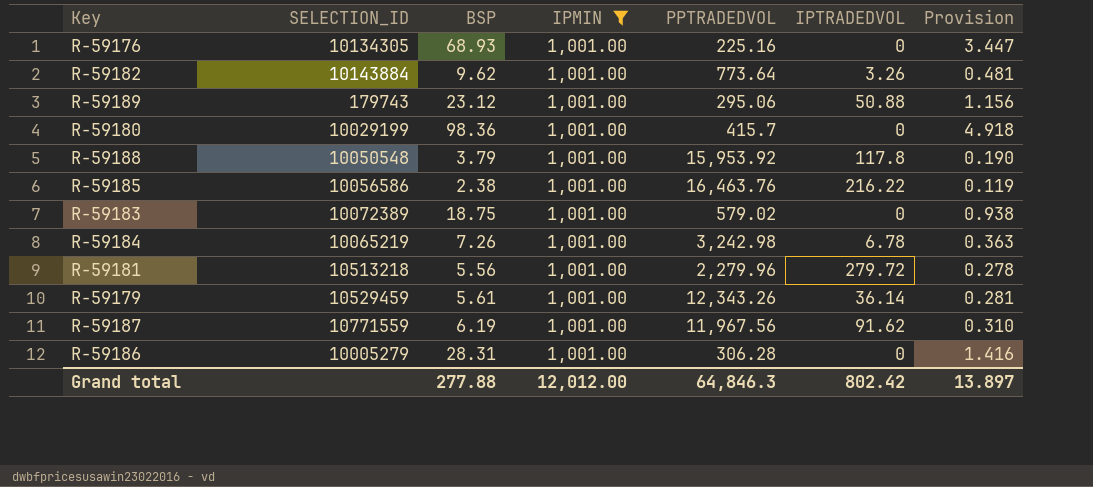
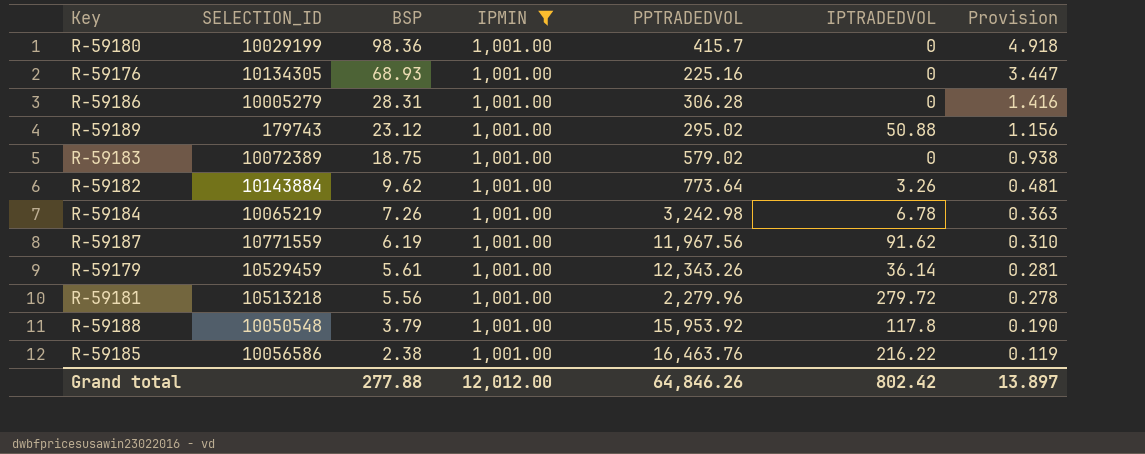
row order: none -> BSP descending
R-59189 | PPTRADEDVOL: 295.06 -> 295.02
Grand total | PPTRADEDVOL: 64,846.3 -> 64,846.26

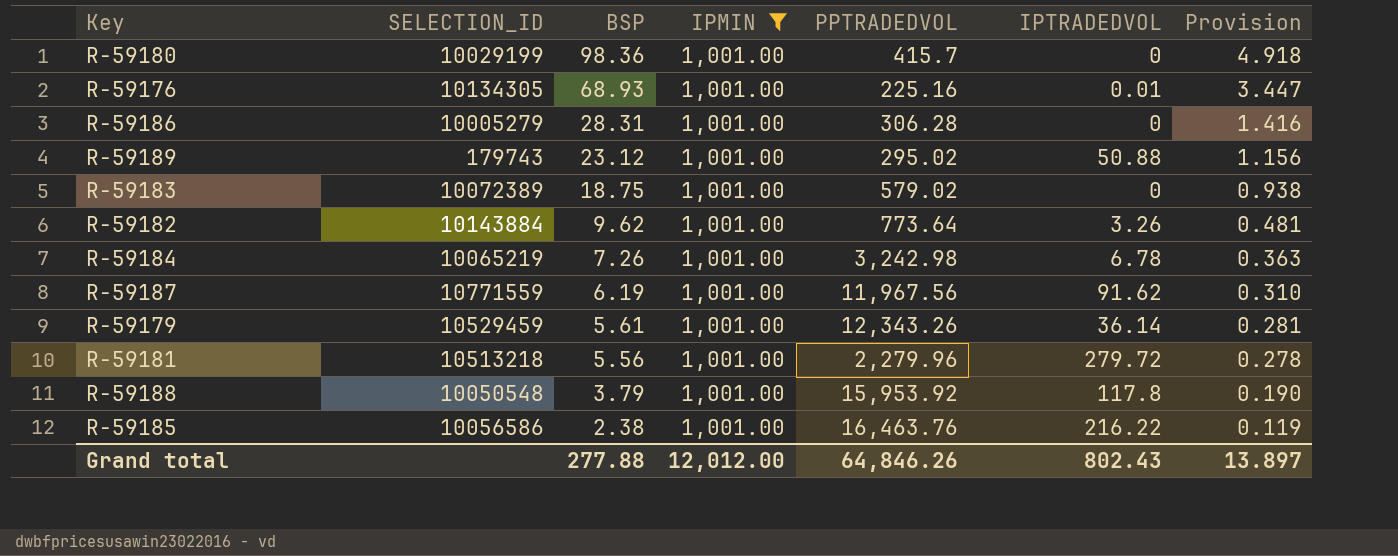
R-59176 | IPTRADEDVOL: 0 -> 0.01
Grand total | IPTRADEDVOL: 802.42 -> 802.43

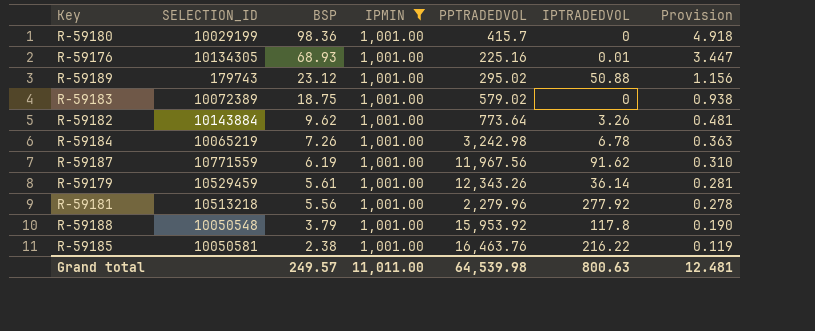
row R-59186: 10005279 | 28.31 | 1,001.00 | 306.28 | 0 | 1.416 -> none
R-59181 | IPTRADEDVOL: 279.72 -> 277.92
R-59185 | SELECTION_ID: 10056586 -> 10050581
Grand total | BSP: 277.88 -> 249.57
Grand total | IPMIN: 12,012.00 -> 11,011.00
Grand total | PPTRADEDVOL: 64,846.26 -> 64,539.98
Grand total | IPTRADEDVOL: 802.43 -> 800.63
Grand total | Provision: 13.897 -> 12.481

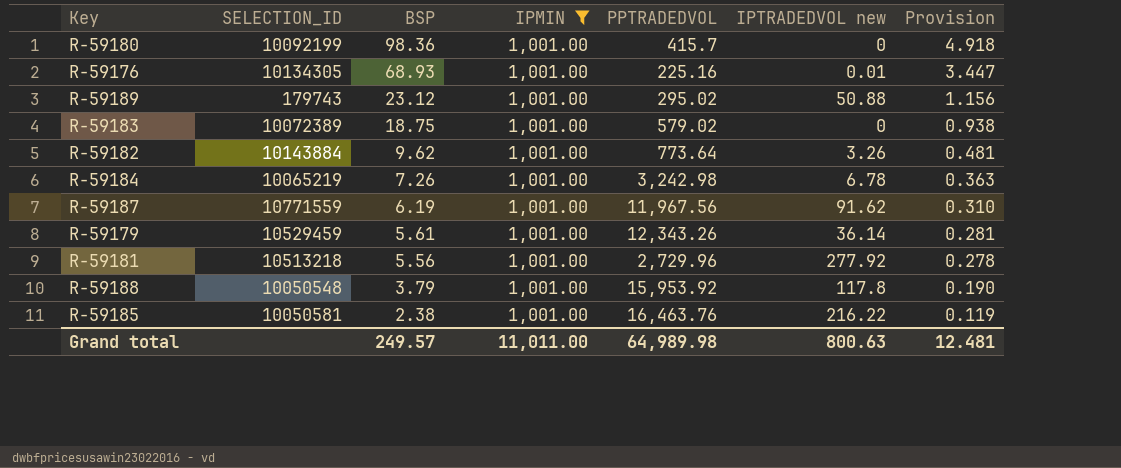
column name: IPTRADEDVOL -> IPTRADEDVOL new
R-59180 | SELECTION_ID: 10029199 -> 10092199
R-59181 | PPTRADEDVOL: 2,279.96 -> 2,729.96
Grand total | PPTRADEDVOL: 64,539.98 -> 64,989.98

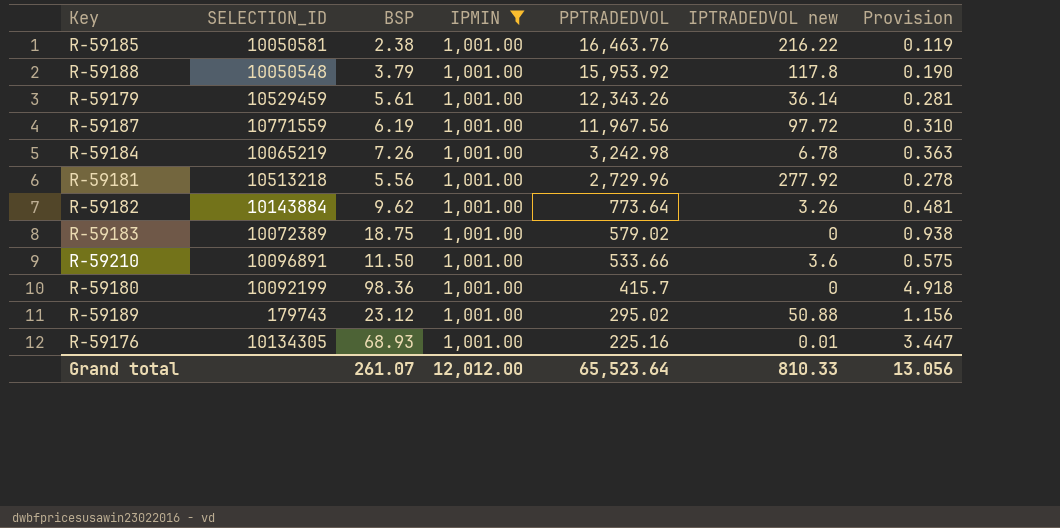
row order: BSP descending -> PPTRADEDVOL descending
R-59187 | IPTRADEDVOL new: 91.62 -> 97.72
row R-59210: none -> 10096891 | 11.50 | 1,001.00 | 533.66 | 3.6 | 0.575
Grand total | BSP: 249.57 -> 261.07
Grand total | IPMIN: 11,011.00 -> 12,012.00
Grand total | PPTRADEDVOL: 64,989.98 -> 65,523.64
Grand total | IPTRADEDVOL new: 800.63 -> 810.33
Grand total | Provision: 12.481 -> 13.056

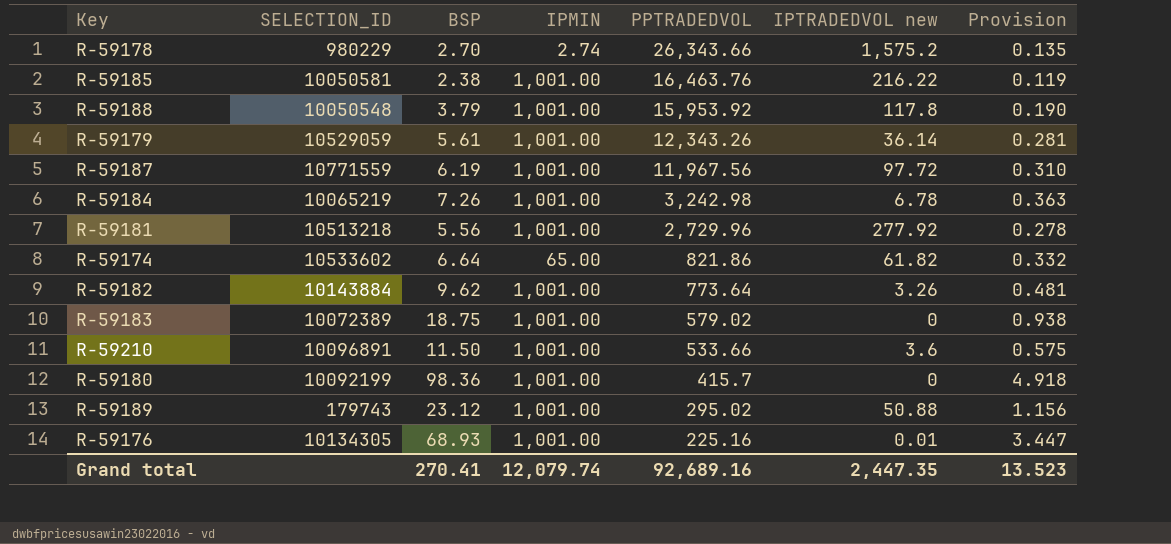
filter: IPMIN = 1,001.00 -> none
R-59179 | SELECTION_ID: 10529459 -> 10529059
Grand total | BSP: 261.07 -> 270.41
Grand total | IPMIN: 12,012.00 -> 12,079.74
Grand total | PPTRADEDVOL: 65,523.64 -> 92,689.16
Grand total | IPTRADEDVOL new: 810.33 -> 2,447.35
Grand total | Provision: 13.056 -> 13.523

